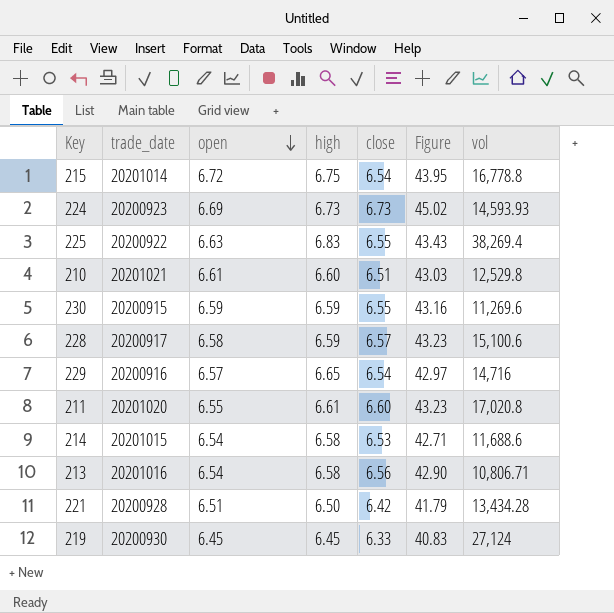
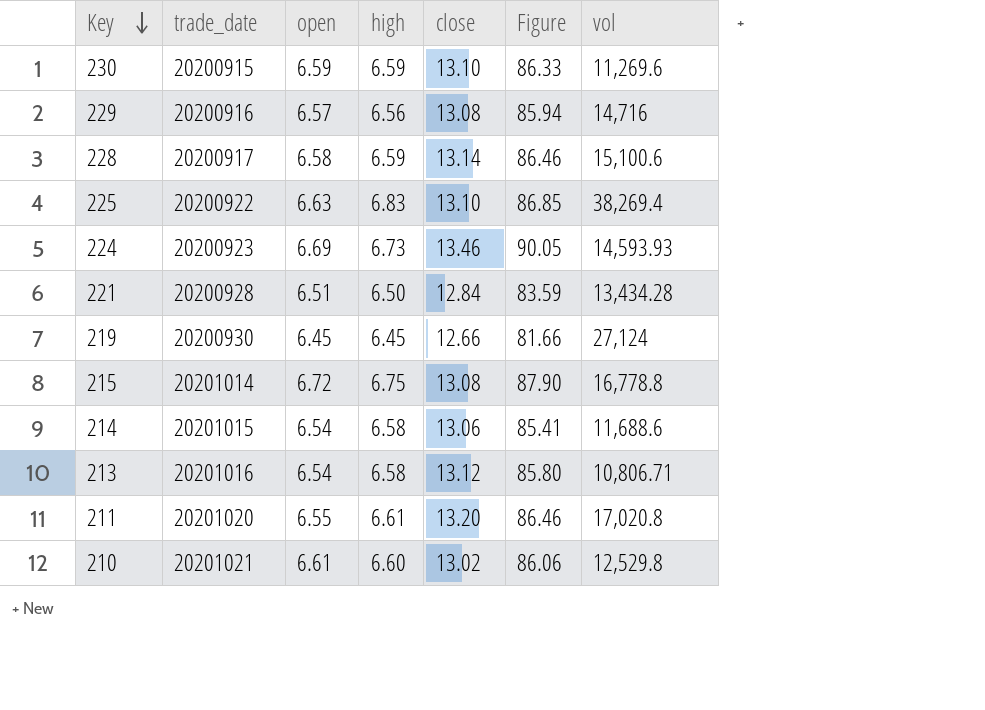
row order: open descending -> Key descending
230 | close: 6.55 -> 13.10
230 | Figure: 43.16 -> 86.33
229 | high: 6.65 -> 6.56
229 | close: 6.54 -> 13.08
229 | Figure: 42.97 -> 85.94
228 | close: 6.57 -> 13.14
228 | Figure: 43.23 -> 86.46
225 | close: 6.55 -> 13.10
225 | Figure: 43.43 -> 86.85
224 | close: 6.73 -> 13.46
224 | Figure: 45.02 -> 90.05
221 | close: 6.42 -> 12.84
221 | Figure: 41.79 -> 83.59
219 | close: 6.33 -> 12.66
219 | Figure: 40.83 -> 81.66
215 | close: 6.54 -> 13.08
215 | Figure: 43.95 -> 87.90
214 | close: 6.53 -> 13.06
214 | Figure: 42.71 -> 85.41
213 | close: 6.56 -> 13.12
213 | Figure: 42.90 -> 85.80
211 | close: 6.60 -> 13.20
211 | Figure: 43.23 -> 86.46
210 | close: 6.51 -> 13.02
210 | Figure: 43.03 -> 86.06

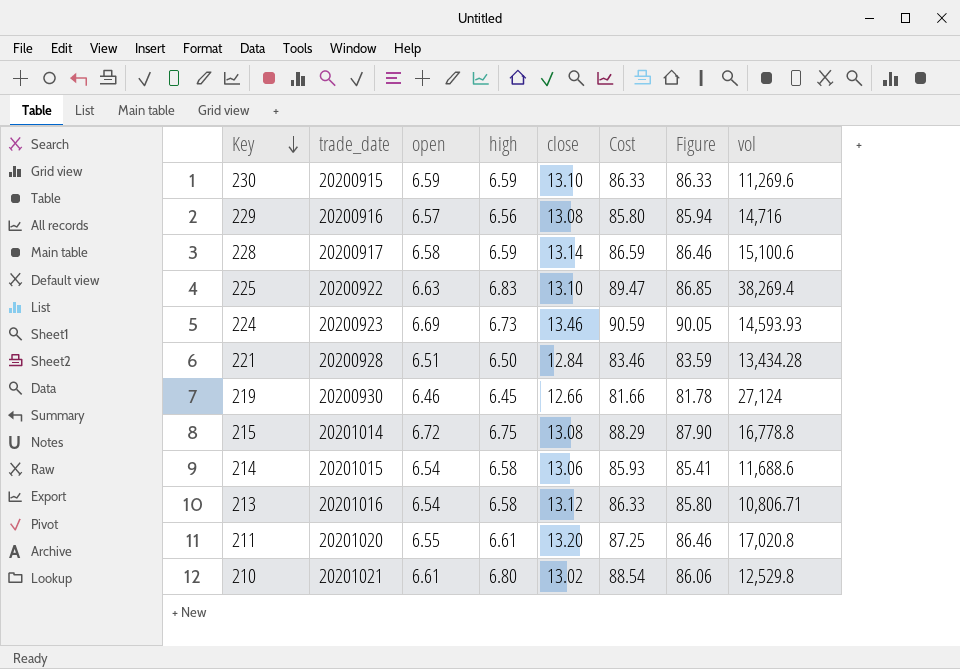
column Cost | formula: none -> [high] * [close]
219 | open: 6.45 -> 6.46
219 | Figure: 81.66 -> 81.78
210 | high: 6.60 -> 6.80

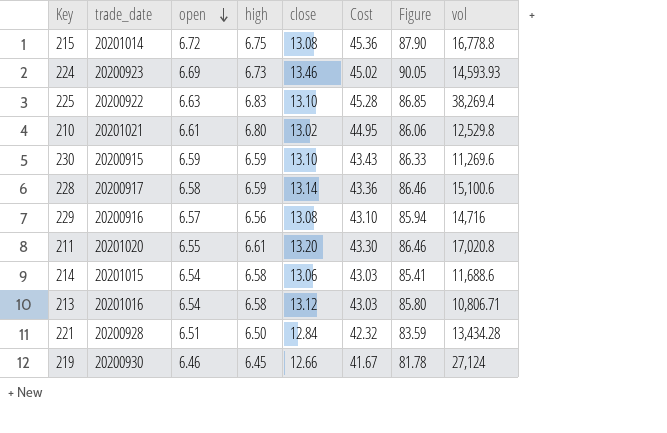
row order: Key descending -> open descending
column Cost | formula: [high] * [close] -> [open] * [high]

